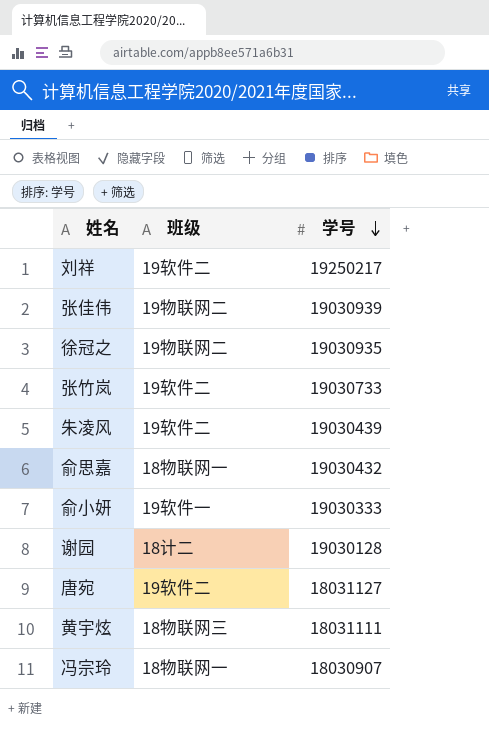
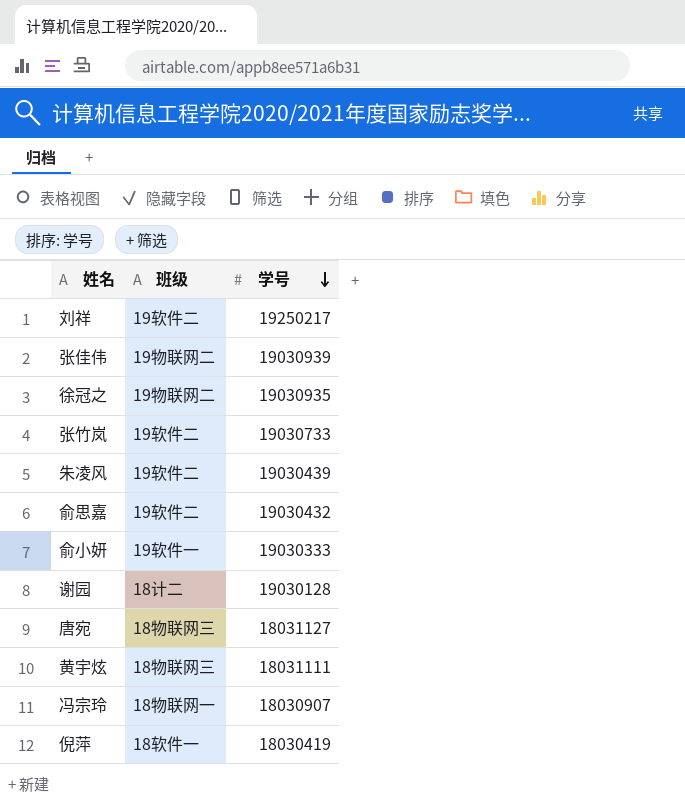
俞思嘉 | 班级: 18物联网一 -> 19软件二
唐宛 | 班级: 19软件二 -> 18物联网三
row 倪萍: none -> 18软件一 | 18030419

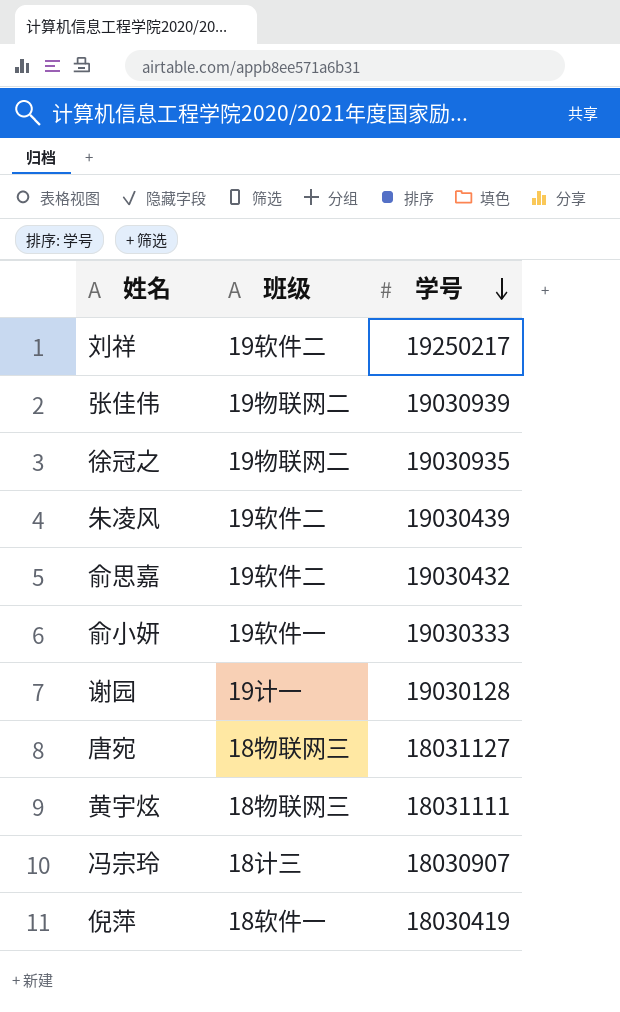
row 张竹岚: 19软件二 | 19030733 -> none
谢园 | 班级: 18计二 -> 19计一
冯宗玲 | 班级: 18物联网一 -> 18计三

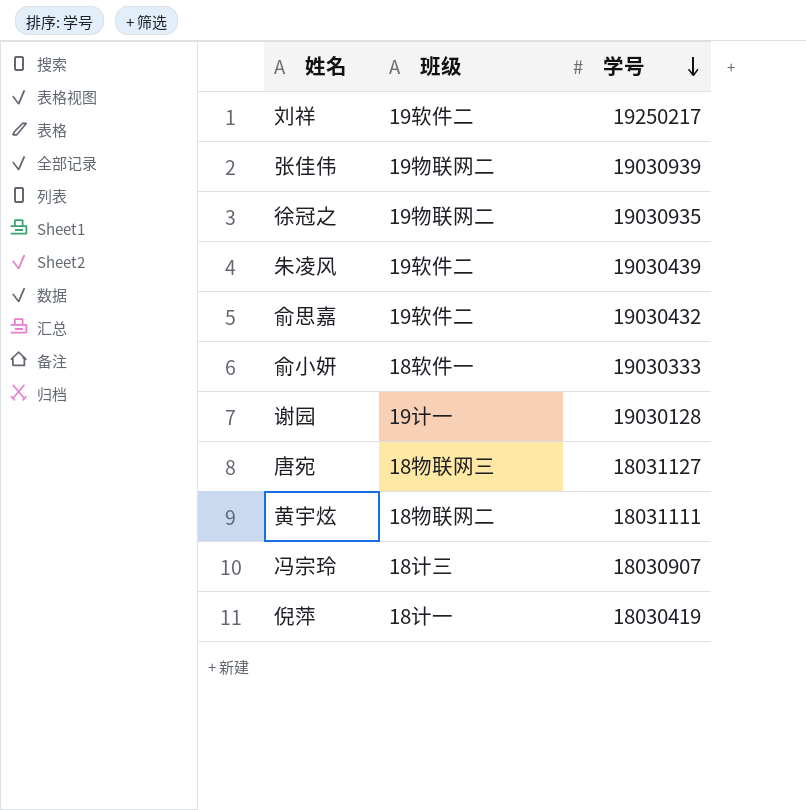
俞小妍 | 班级: 19软件一 -> 18软件一
黄宇炫 | 班级: 18物联网三 -> 18物联网二
倪萍 | 班级: 18软件一 -> 18计一

